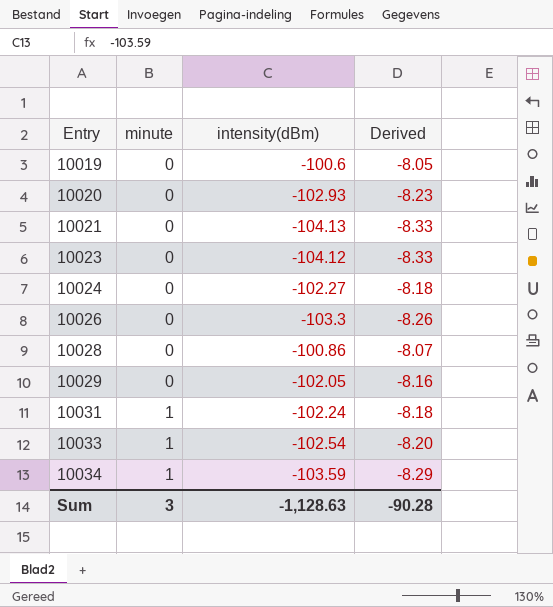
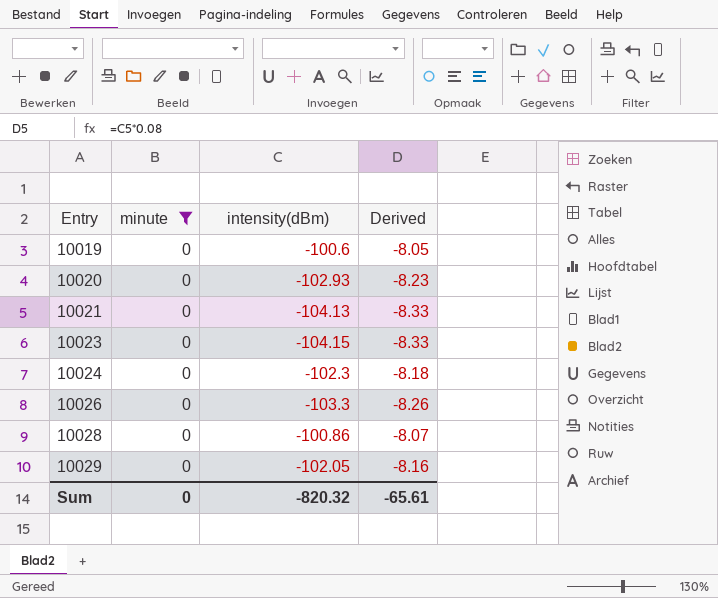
filter: none -> minute = 0
10023 | intensity(dBm): -104.12 -> -104.15
10024 | intensity(dBm): -102.27 -> -102.3
Sum | minute: 3 -> 0
Sum | intensity(dBm): -1,128.63 -> -820.32
Sum | Derived: -90.28 -> -65.61

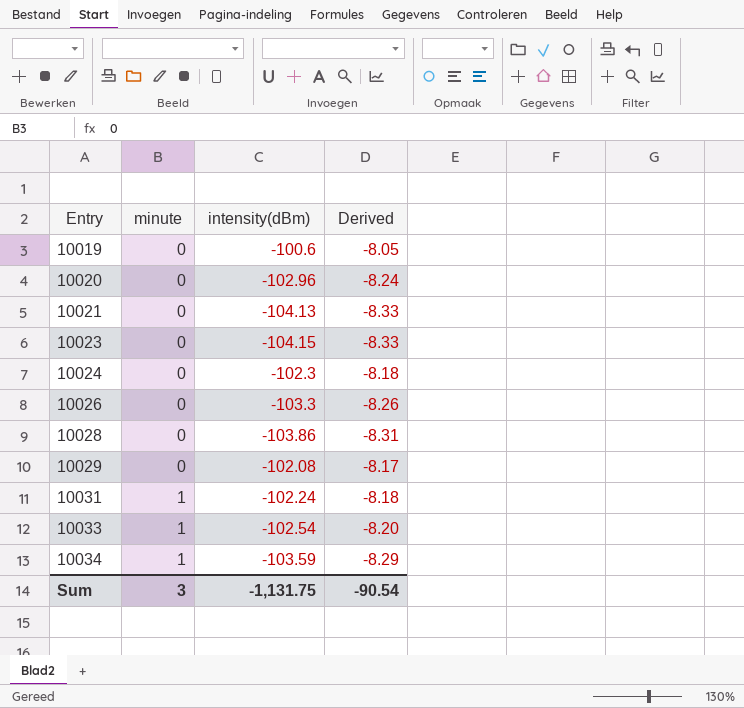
filter: minute = 0 -> none
10020 | intensity(dBm): -102.93 -> -102.96
10020 | Derived: -8.23 -> -8.24
10028 | intensity(dBm): -100.86 -> -103.86
10028 | Derived: -8.07 -> -8.31
10029 | intensity(dBm): -102.05 -> -102.08
10029 | Derived: -8.16 -> -8.17
Sum | minute: 0 -> 3
Sum | intensity(dBm): -820.32 -> -1,131.75
Sum | Derived: -65.61 -> -90.54

